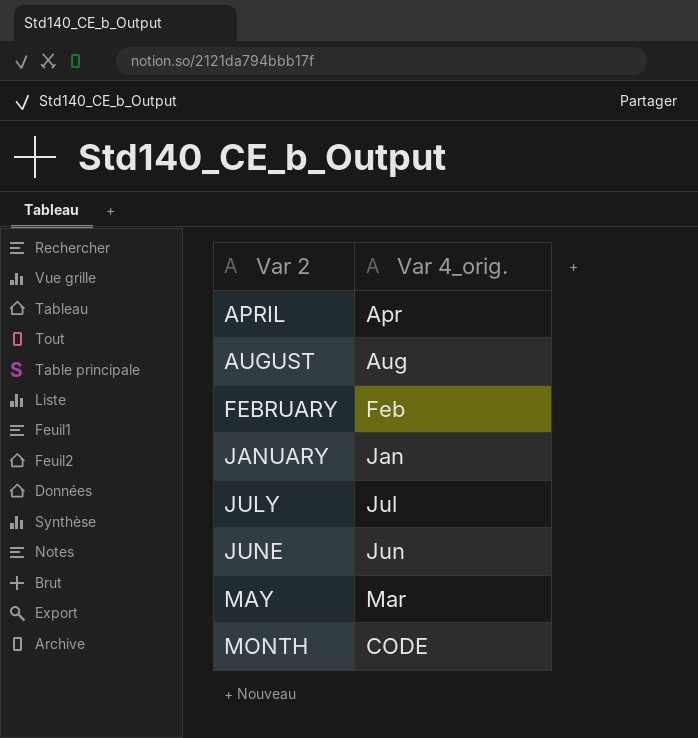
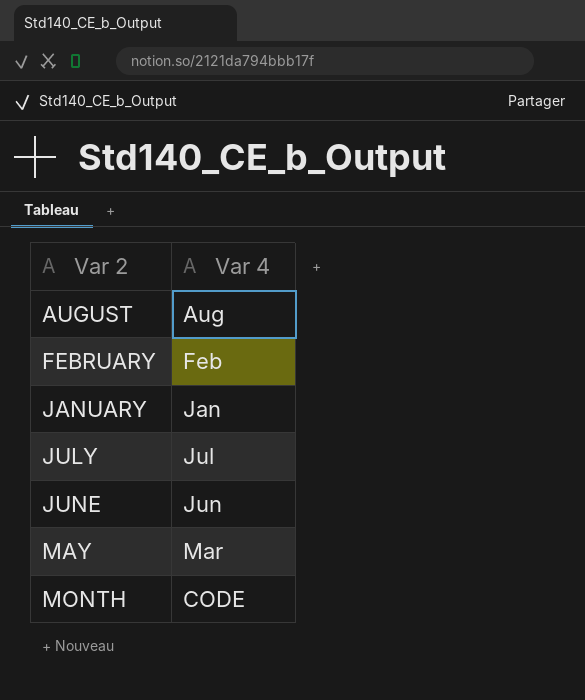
column name: Var 4_orig. -> Var 4
row APRIL: Apr -> none

